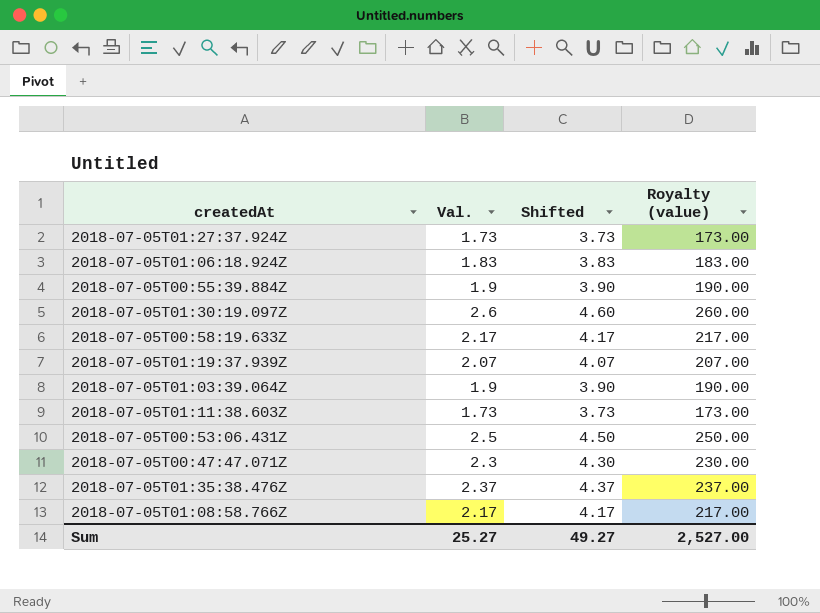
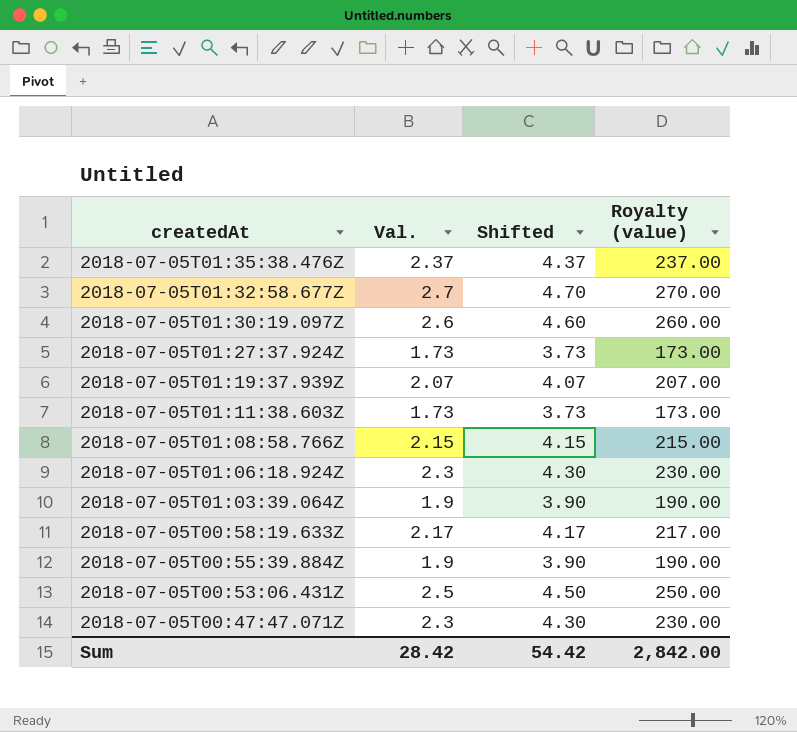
row order: none -> createdAt descending
row 2018-07-05T01:32:58.677Z: none -> 2.7 | 4.70 | 270.00
2018-07-05T01:08:58.766Z | Val.: 2.17 -> 2.15
2018-07-05T01:08:58.766Z | Shifted: 4.17 -> 4.15
2018-07-05T01:08:58.766Z | Royalty (value): 217.00 -> 215.00
2018-07-05T01:06:18.924Z | Val.: 1.83 -> 2.3
2018-07-05T01:06:18.924Z | Shifted: 3.83 -> 4.30
2018-07-05T01:06:18.924Z | Royalty (value): 183.00 -> 230.00
Sum | Val.: 25.27 -> 28.42
Sum | Shifted: 49.27 -> 54.42
Sum | Royalty (value): 2,527.00 -> 2,842.00

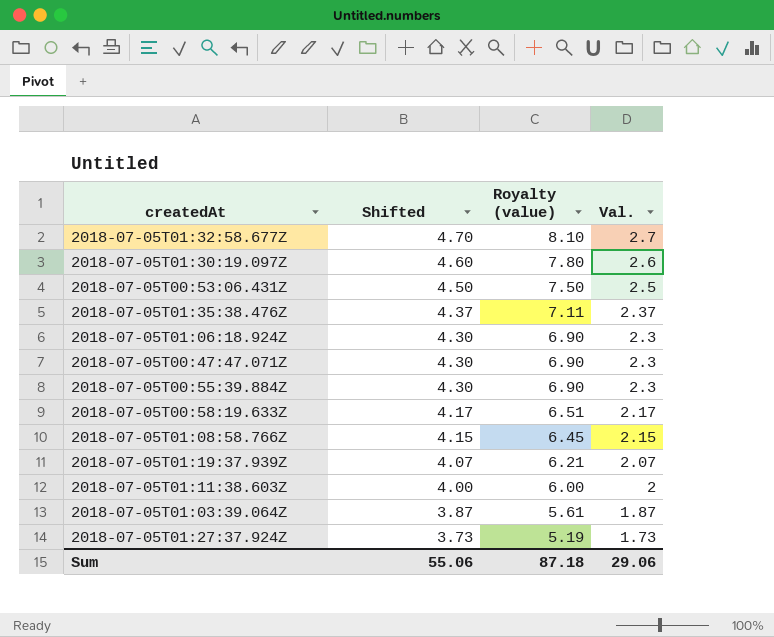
row order: createdAt descending -> Shifted descending
column Royalty (value) | formula: [Val.] * 100 -> [Val.] * 3
column Val. | position: 2 -> 4
2018-07-05T00:55:39.884Z | Shifted: 3.90 -> 4.30
2018-07-05T00:55:39.884Z | Val.: 1.9 -> 2.3
2018-07-05T01:11:38.603Z | Shifted: 3.73 -> 4.00
2018-07-05T01:11:38.603Z | Val.: 1.73 -> 2
2018-07-05T01:03:39.064Z | Shifted: 3.90 -> 3.87
2018-07-05T01:03:39.064Z | Val.: 1.9 -> 1.87
Sum | Shifted: 54.42 -> 55.06
Sum | Royalty (value): 2,842.00 -> 87.18
Sum | Val.: 28.42 -> 29.06

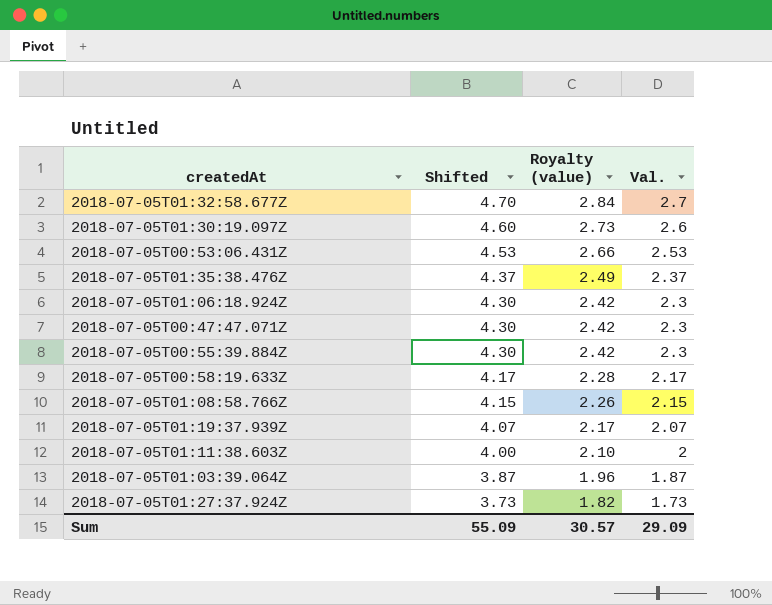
column Royalty (value) | formula: [Val.] * 3 -> [Val.] * 1.05
2018-07-05T00:53:06.431Z | Shifted: 4.50 -> 4.53
2018-07-05T00:53:06.431Z | Val.: 2.5 -> 2.53
Sum | Shifted: 55.06 -> 55.09
Sum | Royalty (value): 87.18 -> 30.57
Sum | Val.: 29.06 -> 29.09

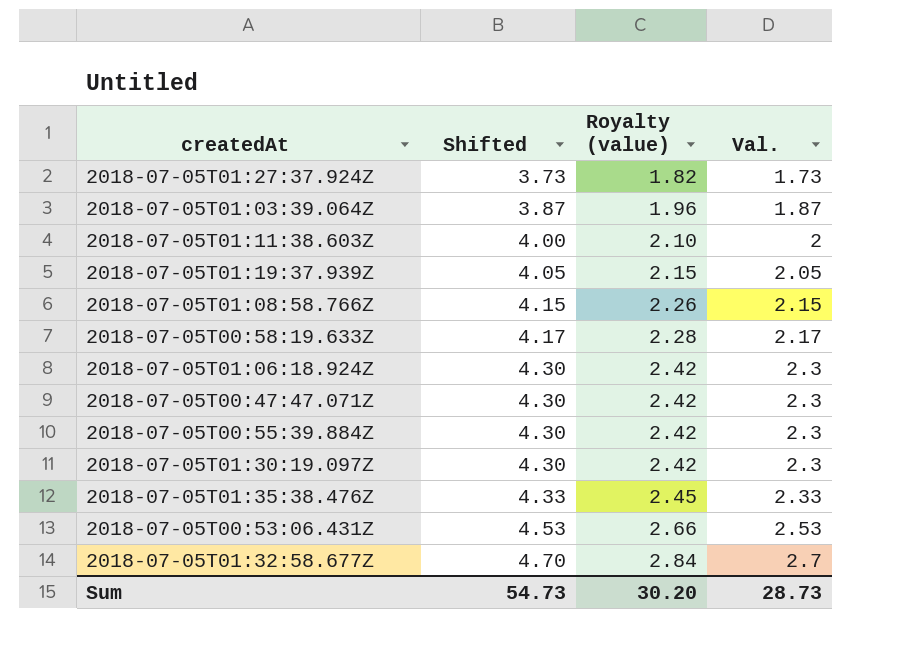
row order: Shifted descending -> Shifted ascending
2018-07-05T01:19:37.939Z | Shifted: 4.07 -> 4.05
2018-07-05T01:19:37.939Z | Royalty (value): 2.17 -> 2.15
2018-07-05T01:19:37.939Z | Val.: 2.07 -> 2.05
2018-07-05T01:30:19.097Z | Shifted: 4.60 -> 4.30
2018-07-05T01:30:19.097Z | Royalty (value): 2.73 -> 2.42
2018-07-05T01:30:19.097Z | Val.: 2.6 -> 2.3
2018-07-05T01:35:38.476Z | Shifted: 4.37 -> 4.33
2018-07-05T01:35:38.476Z | Royalty (value): 2.49 -> 2.45
2018-07-05T01:35:38.476Z | Val.: 2.37 -> 2.33
Sum | Shifted: 55.09 -> 54.73
Sum | Royalty (value): 30.57 -> 30.20
Sum | Val.: 29.09 -> 28.73

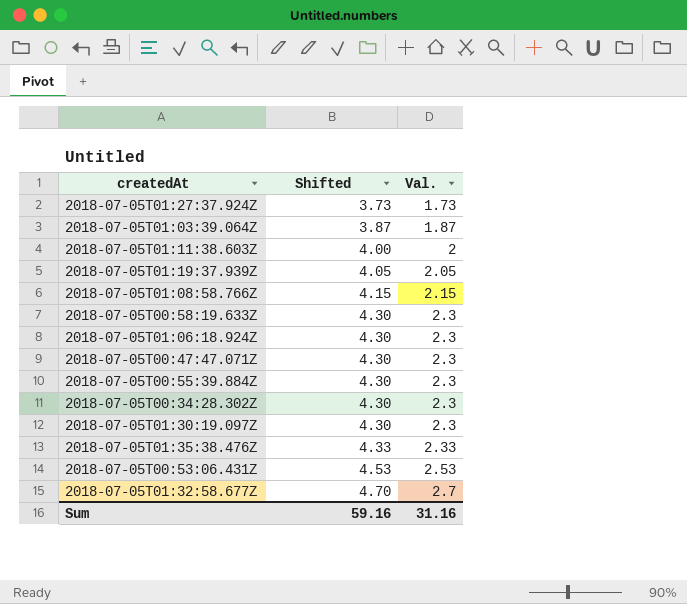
column Royalty (value) | formula: [Val.] * 1.05 -> none
2018-07-05T00:58:19.633Z | Shifted: 4.17 -> 4.30
2018-07-05T00:58:19.633Z | Val.: 2.17 -> 2.3
row 2018-07-05T00:34:28.302Z: none -> 4.30 | 2.3
Sum | Shifted: 54.73 -> 59.16
Sum | Val.: 28.73 -> 31.16

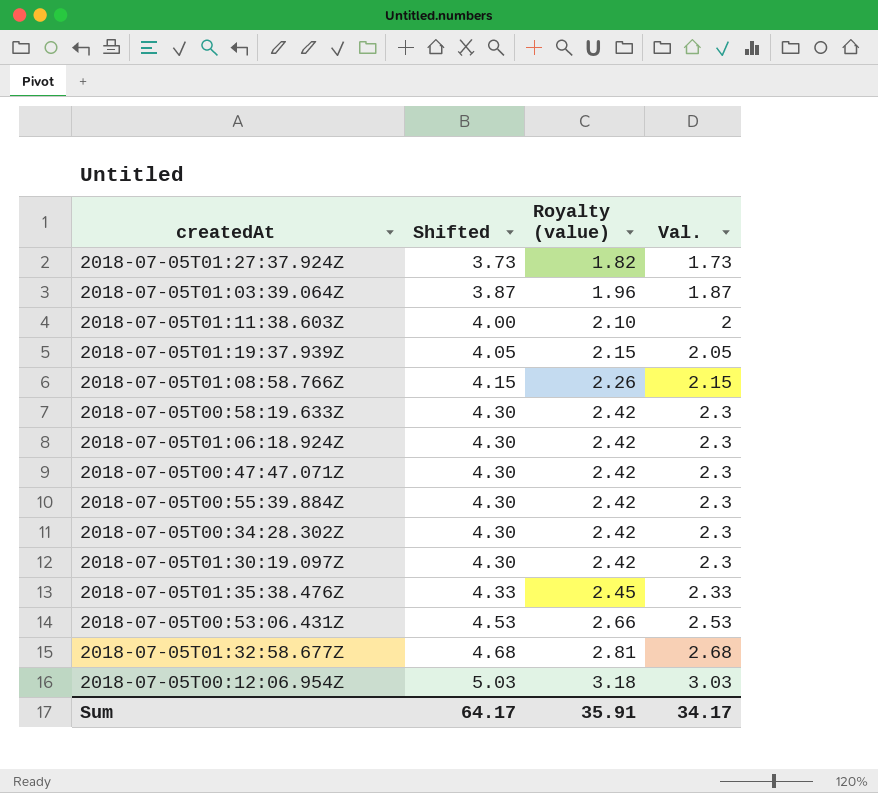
column Royalty (value) | formula: none -> [Val.] * 1.05
2018-07-05T01:32:58.677Z | Shifted: 4.70 -> 4.68
2018-07-05T01:32:58.677Z | Val.: 2.7 -> 2.68
row 2018-07-05T00:12:06.954Z: none -> 5.03 | 3.18 | 3.03
Sum | Shifted: 59.16 -> 64.17
Sum | Val.: 31.16 -> 34.17

